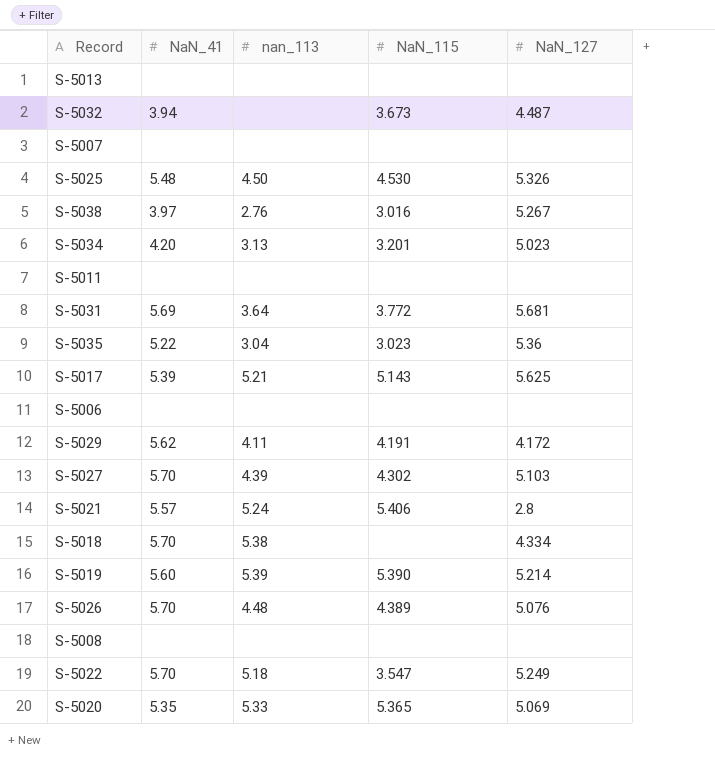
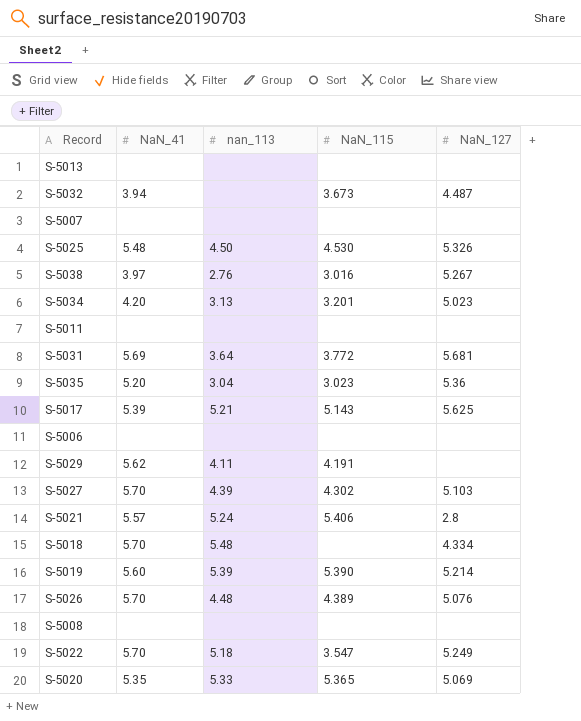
S-5035 | NaN_41: 5.22 -> 5.20
S-5029 | NaN_127: 4.172 -> none
S-5018 | nan_113: 5.38 -> 5.48

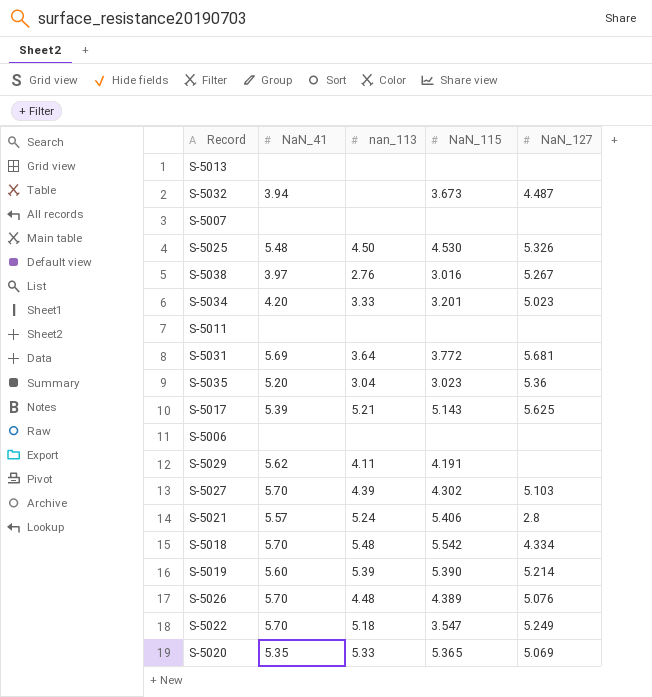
row S-5008: none | none | none | none -> none
S-5034 | nan_113: 3.13 -> 3.33
S-5018 | NaN_115: none -> 5.542

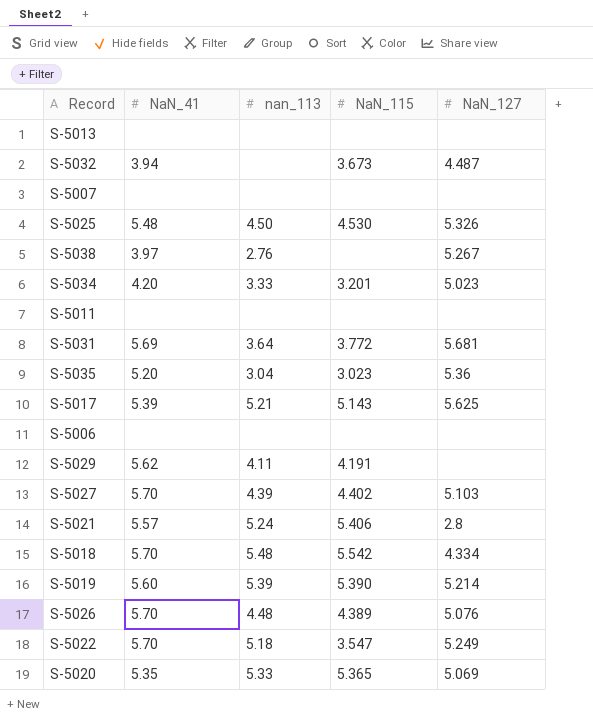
S-5038 | NaN_115: 3.016 -> none
S-5027 | NaN_115: 4.302 -> 4.402

